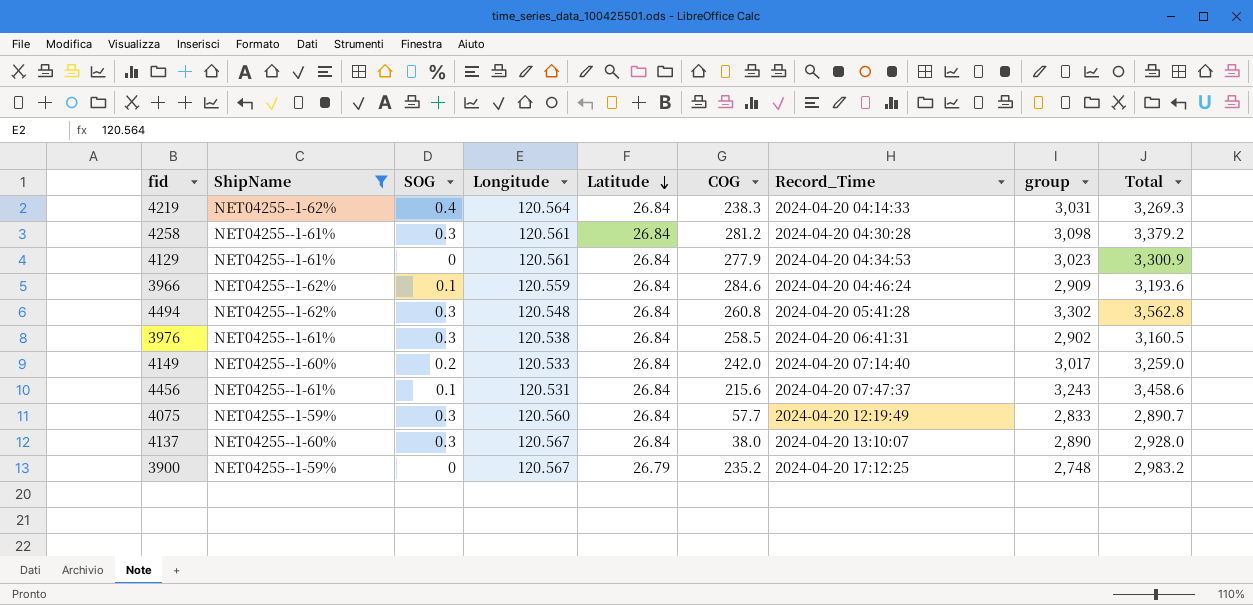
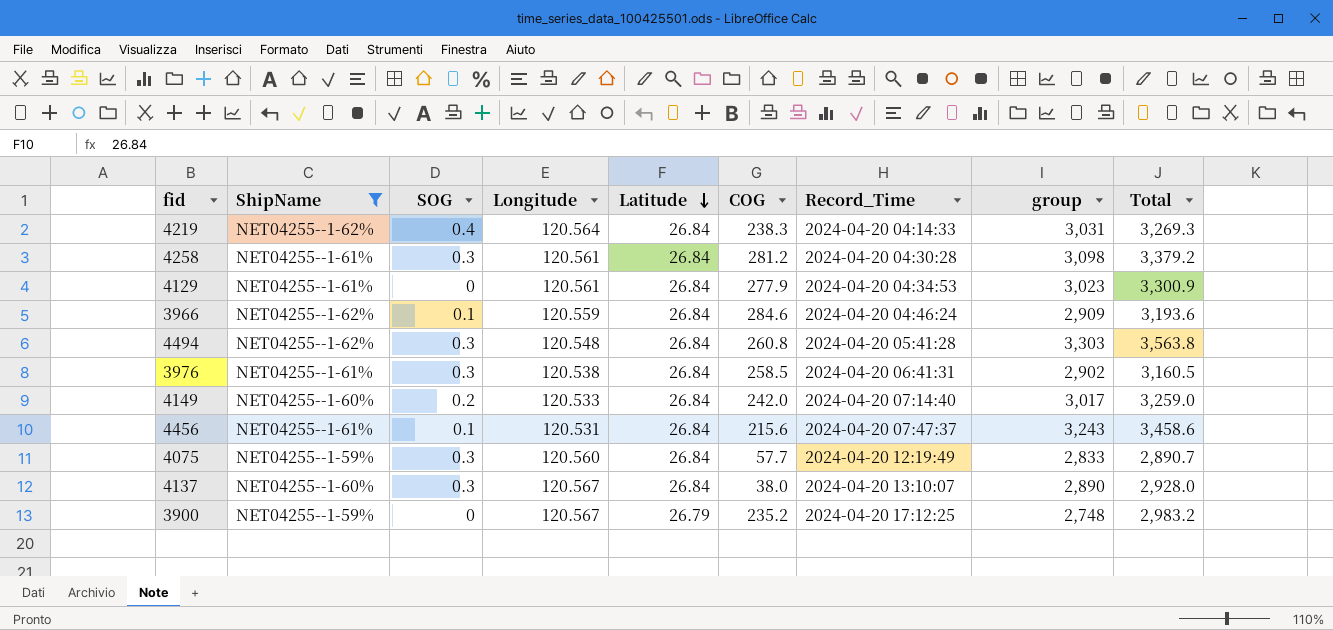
4494 | group: 3,302 -> 3,303
4494 | Total: 3,562.8 -> 3,563.8

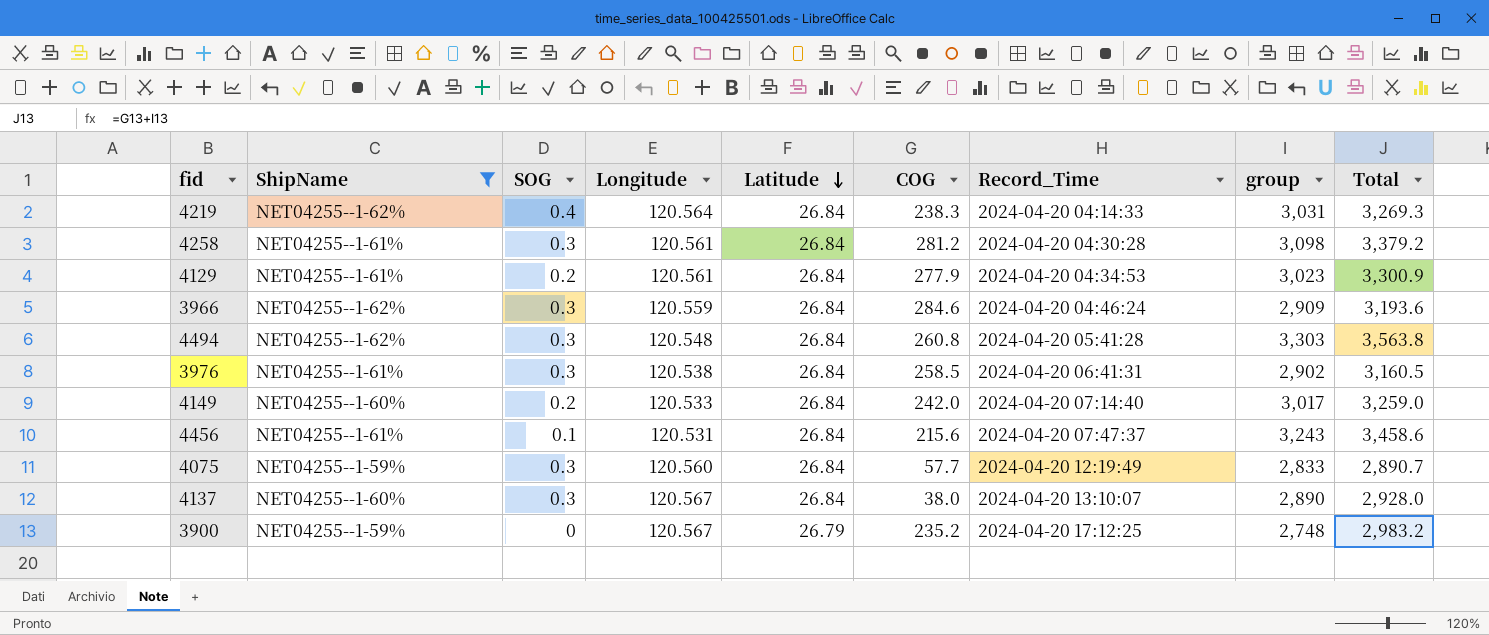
4129 | SOG: 0 -> 0.2
3966 | SOG: 0.1 -> 0.3

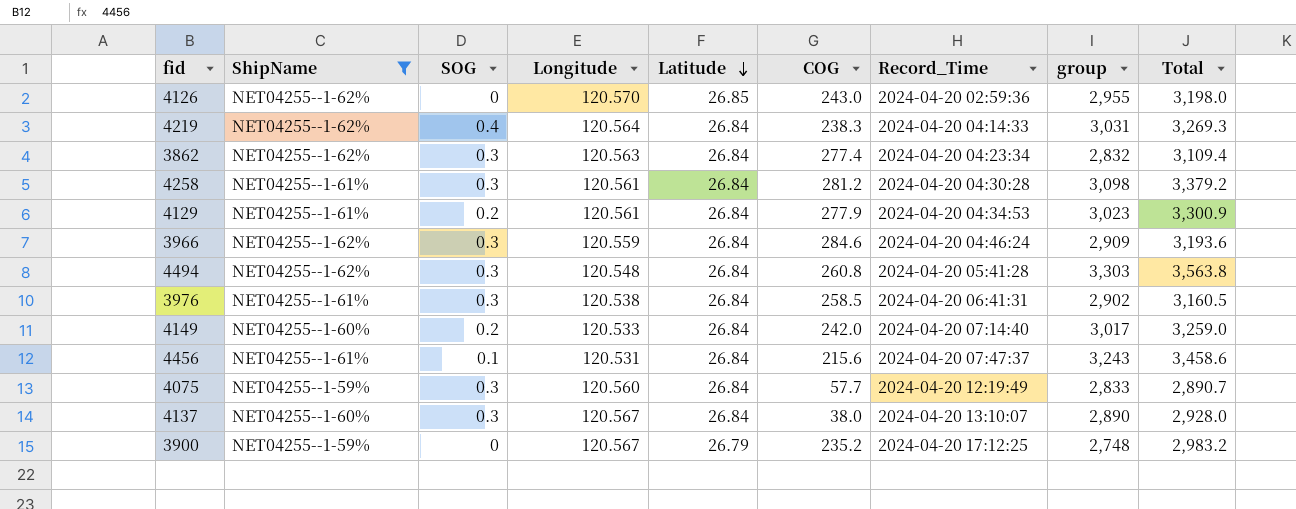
row 4126: none -> NET04255--1-62% | 0 | 120.570 | 26.85 | 243.0 | 2024-04-20 02:59:36 | 2,955 | 3,198.0
row 3862: none -> NET04255--1-62% | 0.3 | 120.563 | 26.84 | 277.4 | 2024-04-20 04:23:34 | 2,832 | 3,109.4

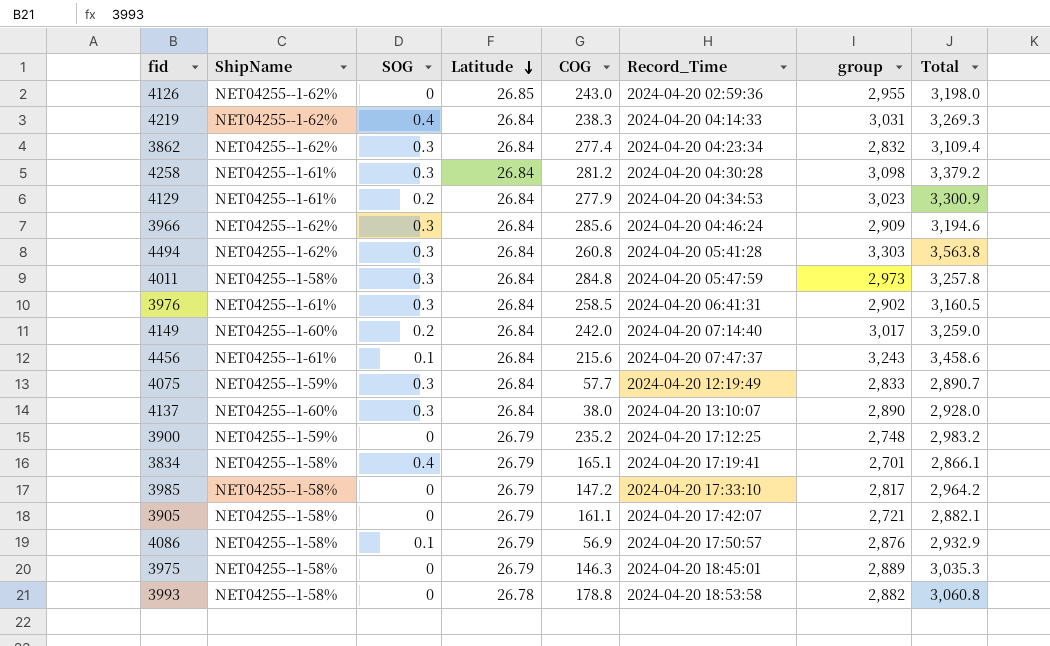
filter: ShipName != NET04255--1-58% -> none
column Longitude | position: 4 -> none
3966 | COG: 284.6 -> 285.6
3966 | Total: 3,193.6 -> 3,194.6

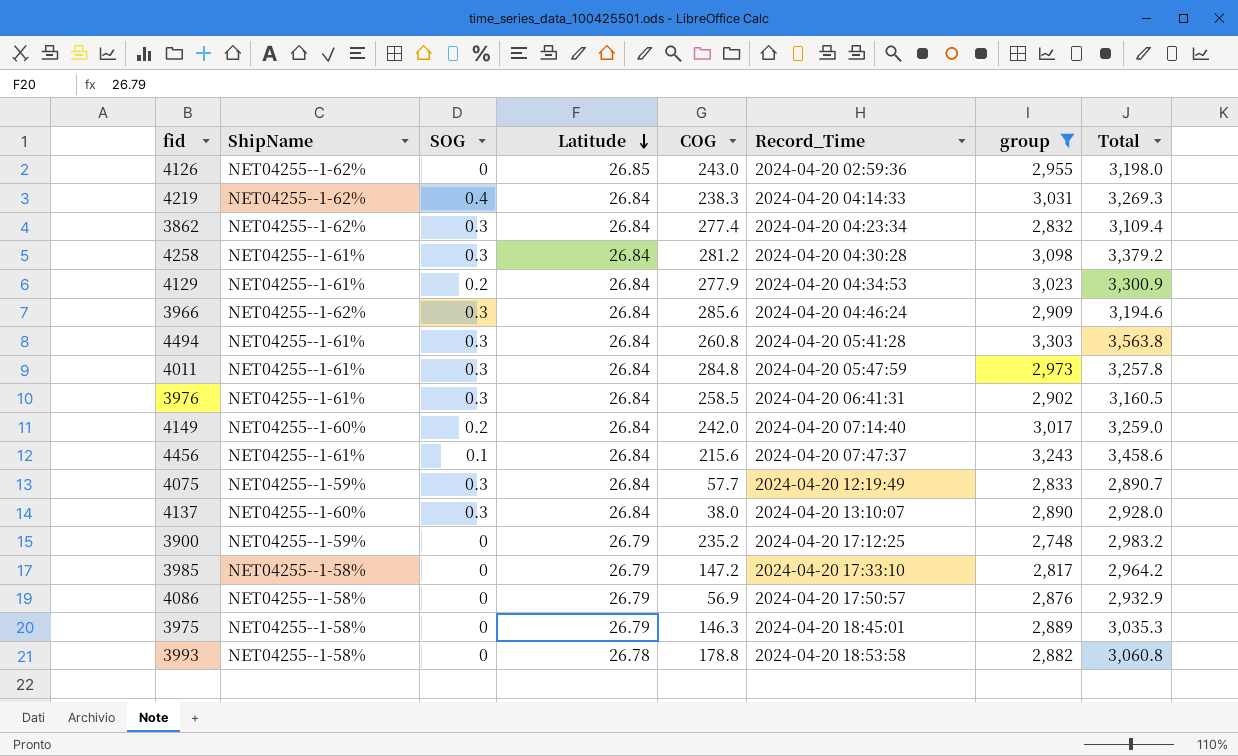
filter: none -> group >= 2,748
4494 | ShipName: NET04255--1-62% -> NET04255--1-61%
4011 | ShipName: NET04255--1-58% -> NET04255--1-61%
4086 | SOG: 0.1 -> 0

